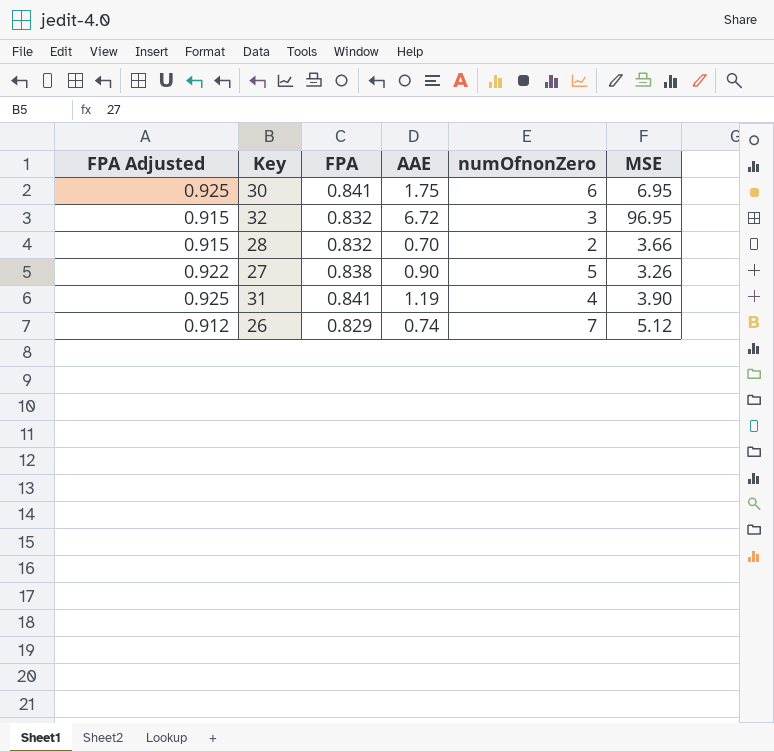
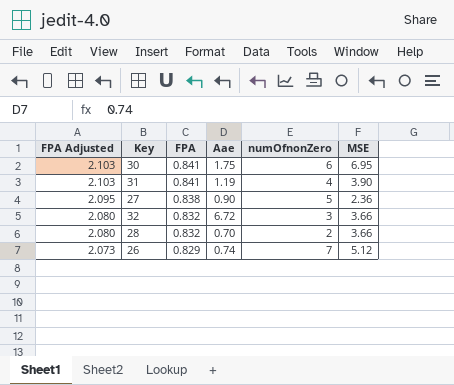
row order: none -> FPA Adjusted descending
column FPA Adjusted | formula: [FPA] * 1.1 -> [FPA] * 2.5
column name: AAE -> Aae
27 | MSE: 3.26 -> 2.36
32 | MSE: 96.95 -> 3.66

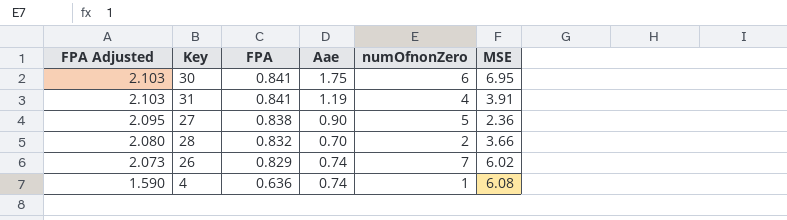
row 32: 2.080 | 0.832 | 6.72 | 3 | 3.66 -> none
31 | MSE: 3.90 -> 3.91
26 | MSE: 5.12 -> 6.02
row 4: none -> 1.590 | 0.636 | 0.74 | 1 | 6.08

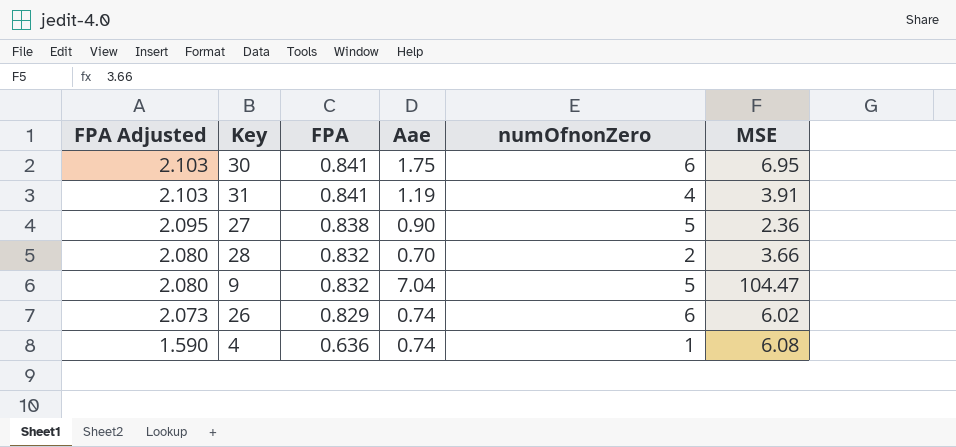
row 9: none -> 2.080 | 0.832 | 7.04 | 5 | 104.47
26 | numOfnonZero: 7 -> 6

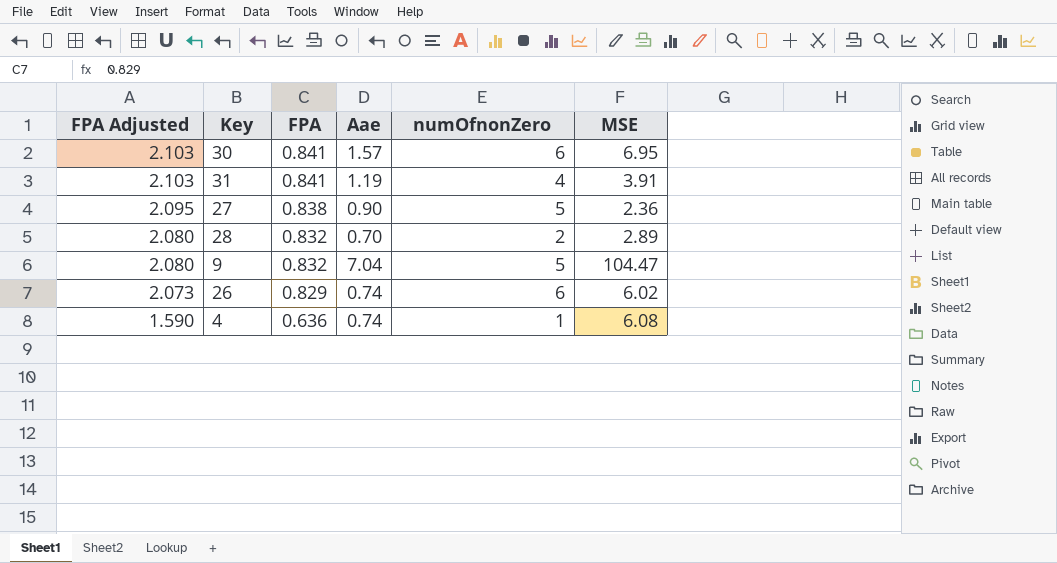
30 | Aae: 1.75 -> 1.57
28 | MSE: 3.66 -> 2.89

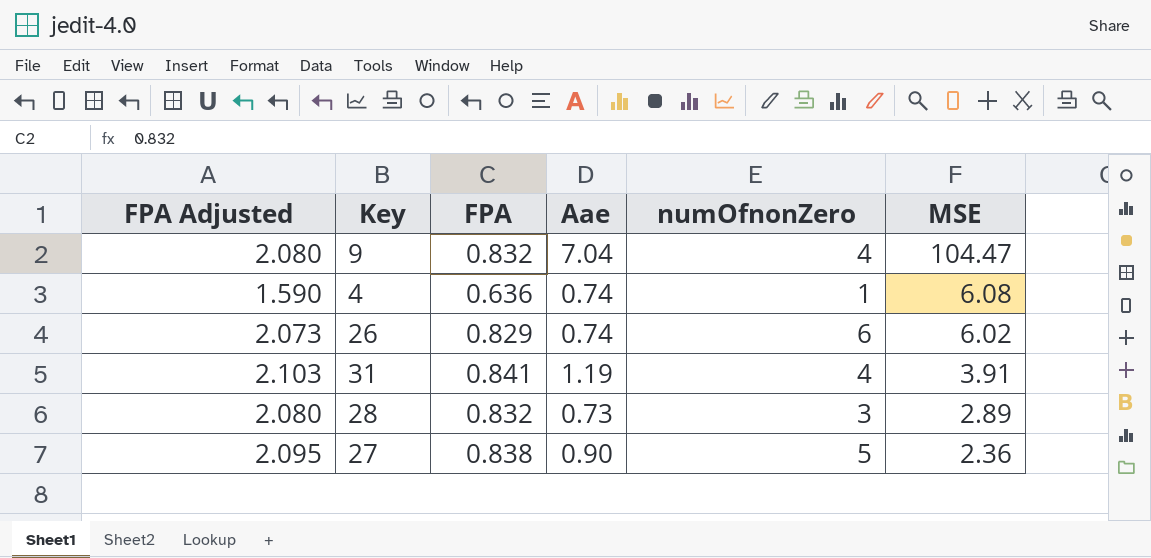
row order: FPA Adjusted descending -> MSE descending
row 30: 2.103 | 0.841 | 1.57 | 6 | 6.95 -> none
9 | numOfnonZero: 5 -> 4
28 | Aae: 0.70 -> 0.73
28 | numOfnonZero: 2 -> 3

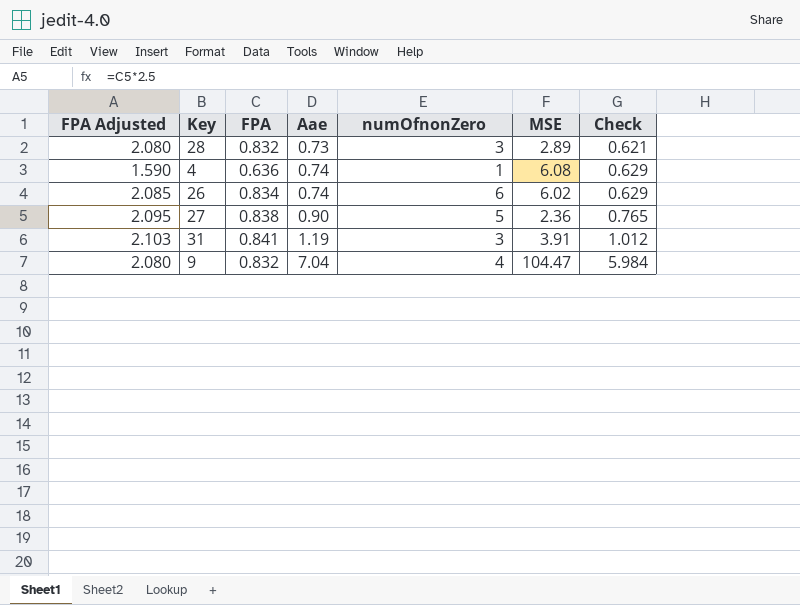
row order: MSE descending -> Aae ascending
column Check | formula: none -> [Aae] * 0.85
26 | FPA Adjusted: 2.073 -> 2.085
26 | FPA: 0.829 -> 0.834
31 | numOfnonZero: 4 -> 3

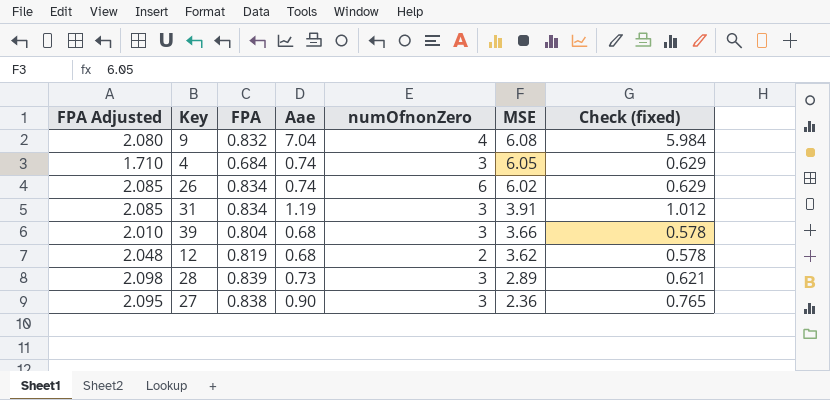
row order: Aae ascending -> MSE descending
column name: Check -> Check (fixed)
9 | MSE: 104.47 -> 6.08
4 | FPA Adjusted: 1.590 -> 1.710
4 | FPA: 0.636 -> 0.684
4 | numOfnonZero: 1 -> 3
4 | MSE: 6.08 -> 6.05
31 | FPA Adjusted: 2.103 -> 2.085
31 | FPA: 0.841 -> 0.834
row 39: none -> 2.010 | 0.804 | 0.68 | 3 | 3.66 | 0.578
row 12: none -> 2.048 | 0.819 | 0.68 | 2 | 3.62 | 0.578
28 | FPA Adjusted: 2.080 -> 2.098
28 | FPA: 0.832 -> 0.839
27 | numOfnonZero: 5 -> 3

